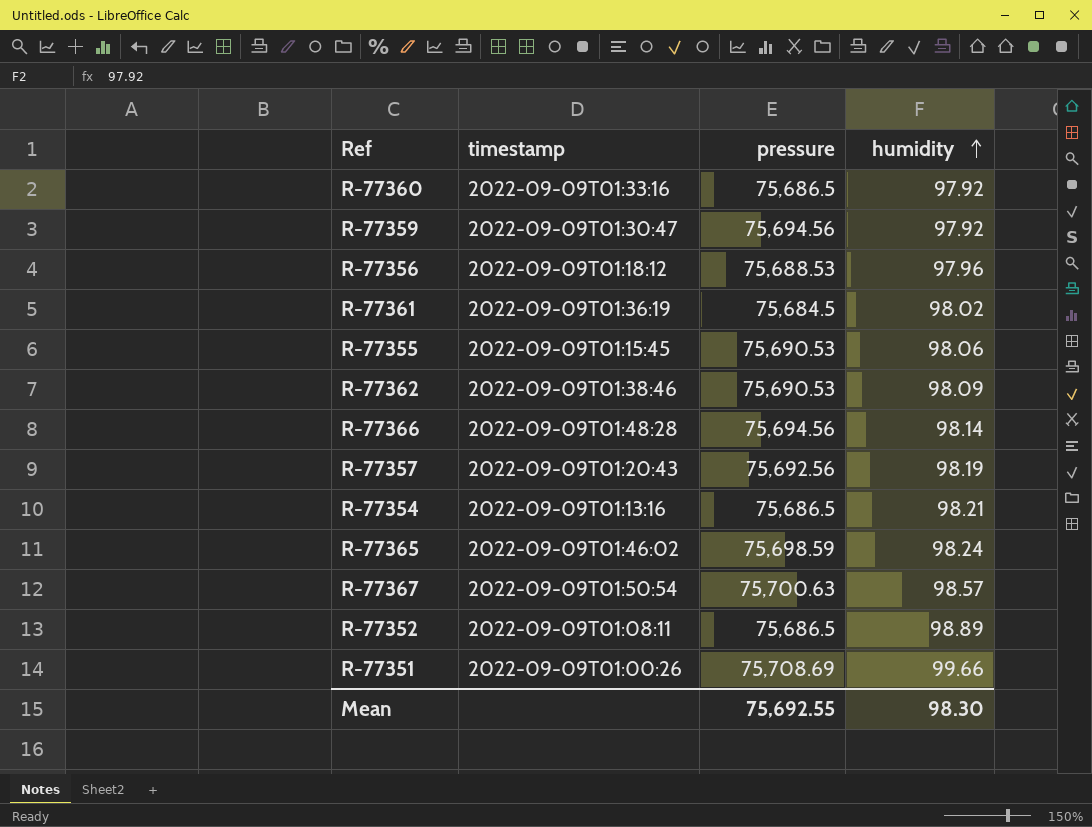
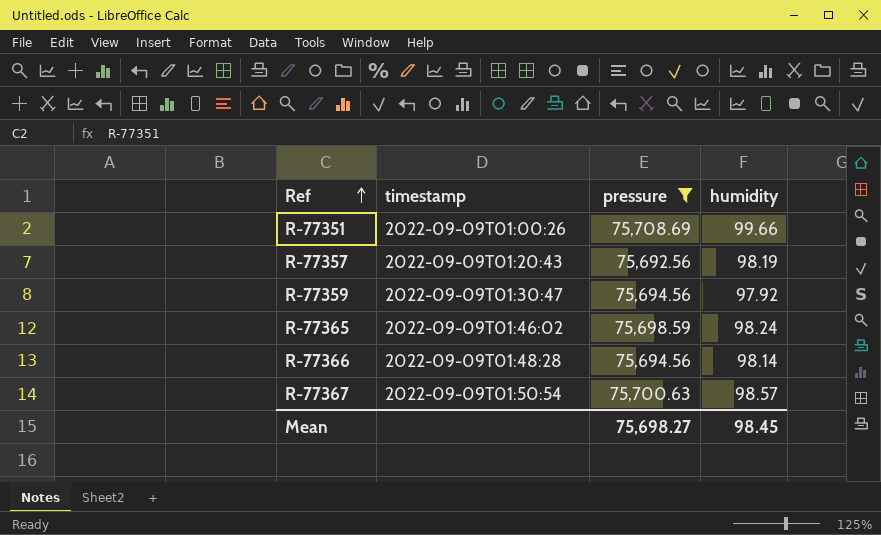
filter: none -> pressure >= 75,692.56
row order: humidity ascending -> Ref ascending
Mean | pressure: 75,692.55 -> 75,698.27
Mean | humidity: 98.30 -> 98.45

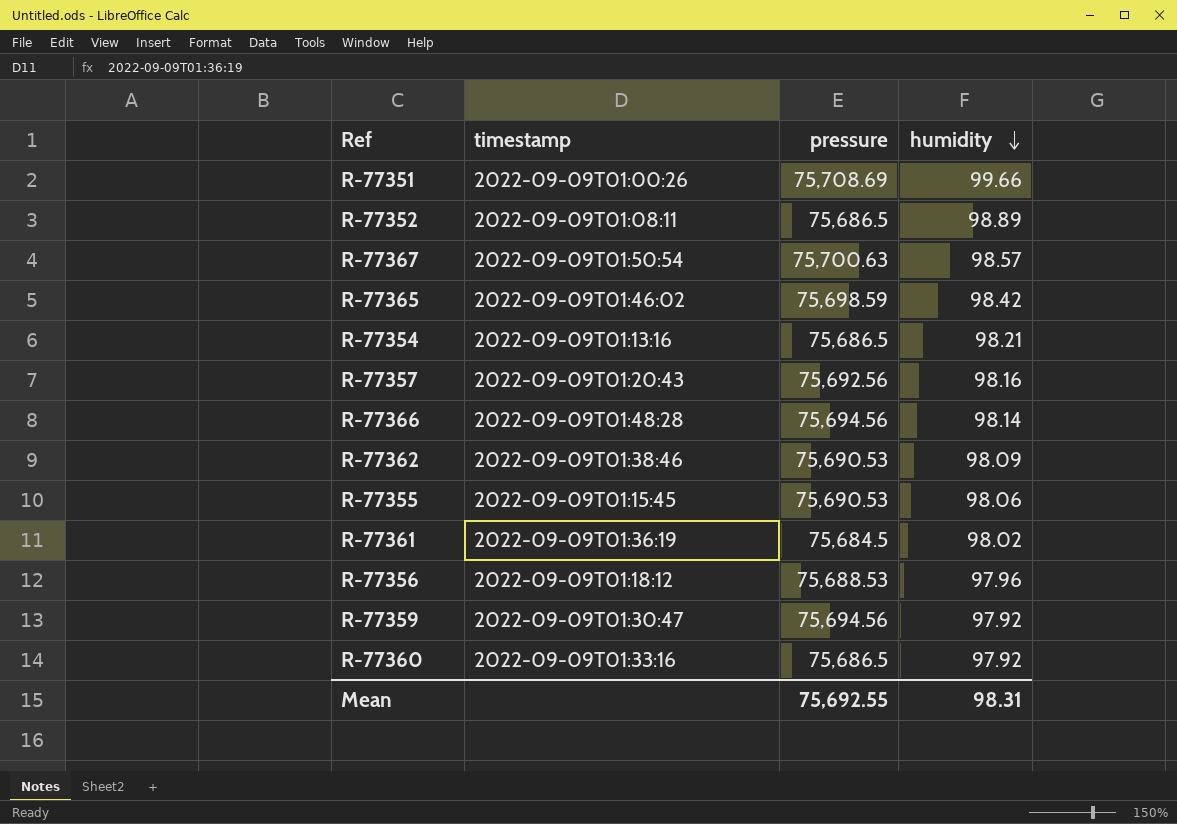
filter: pressure >= 75,692.56 -> none
row order: Ref ascending -> humidity descending
R-77365 | humidity: 98.24 -> 98.42
R-77357 | humidity: 98.19 -> 98.16
Mean | pressure: 75,698.27 -> 75,692.55
Mean | humidity: 98.45 -> 98.31

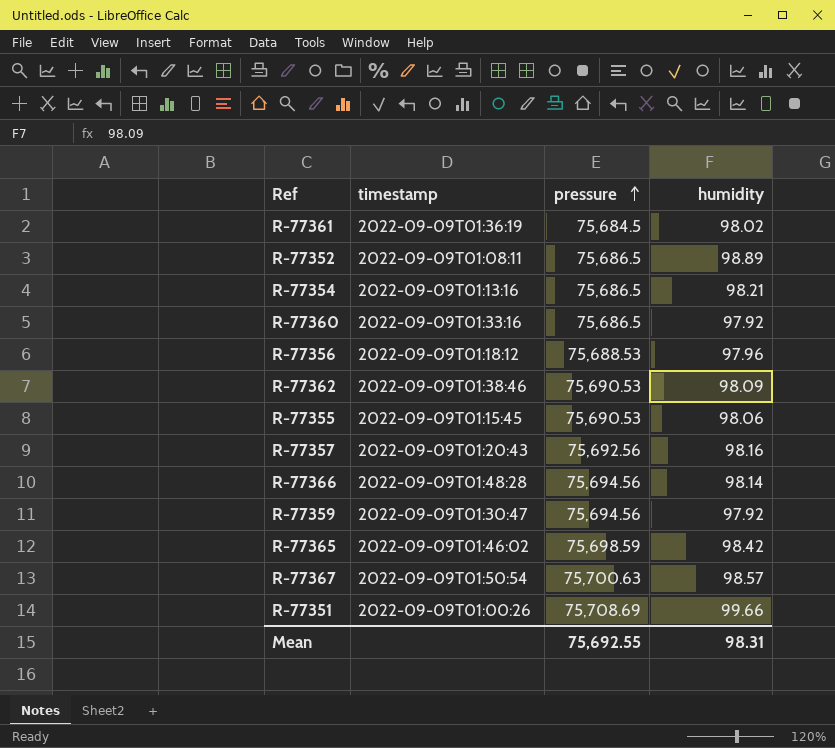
row order: humidity descending -> pressure ascending

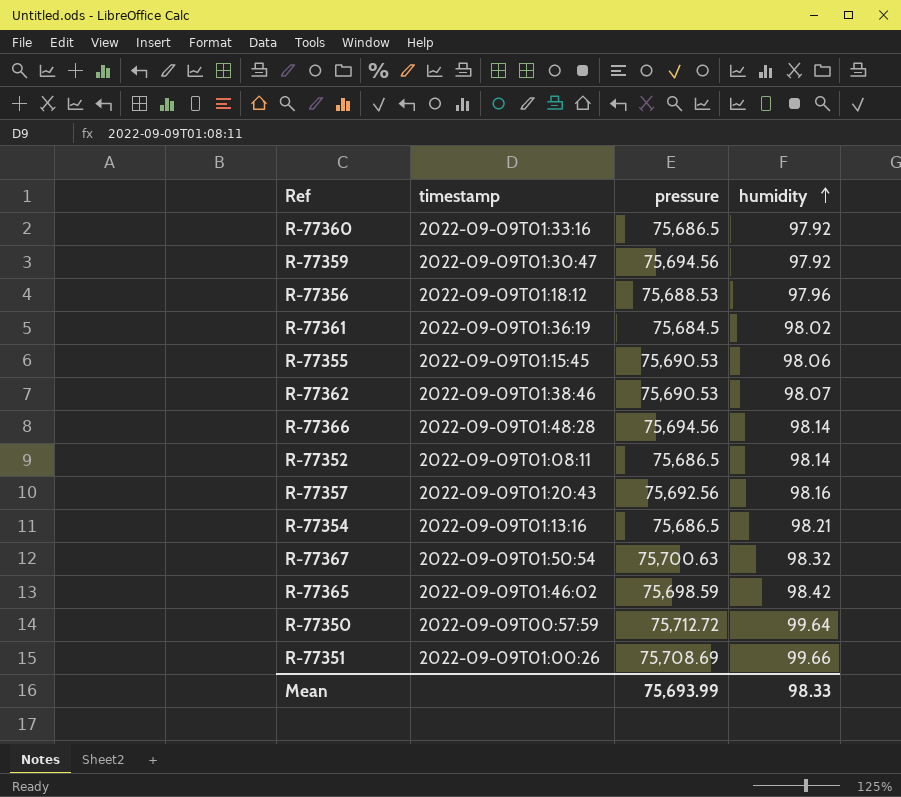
row order: pressure ascending -> humidity ascending
R-77362 | humidity: 98.09 -> 98.07
R-77352 | humidity: 98.89 -> 98.14
R-77367 | humidity: 98.57 -> 98.32
row R-77350: none -> 2022-09-09T00:57:59 | 75,712.72 | 99.64
Mean | pressure: 75,692.55 -> 75,693.99
Mean | humidity: 98.31 -> 98.33

